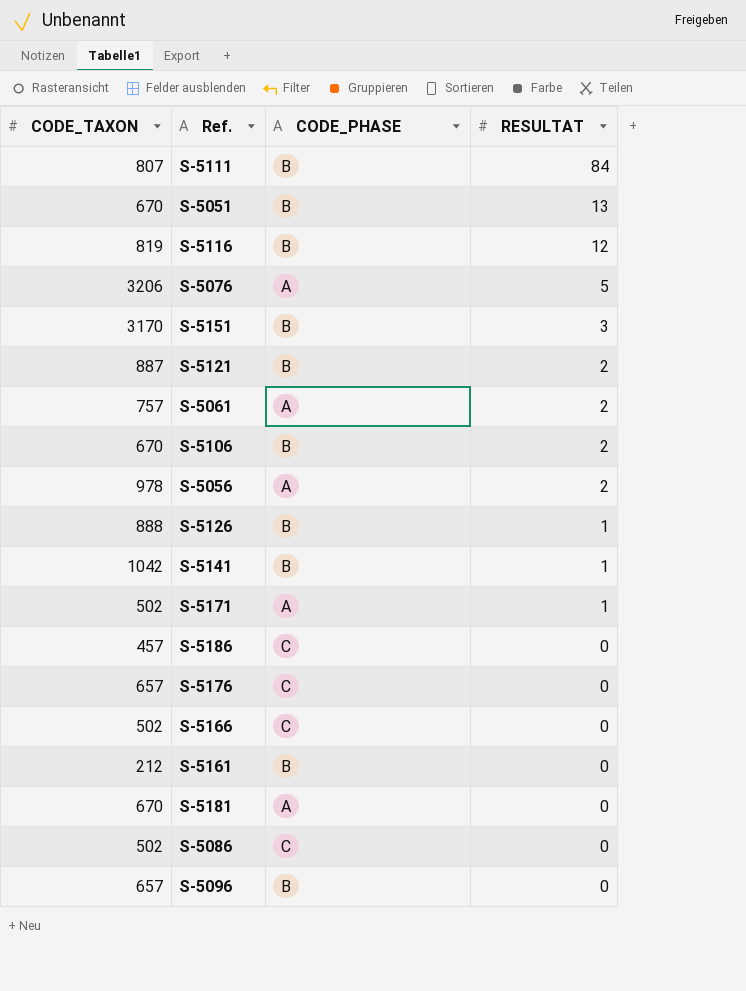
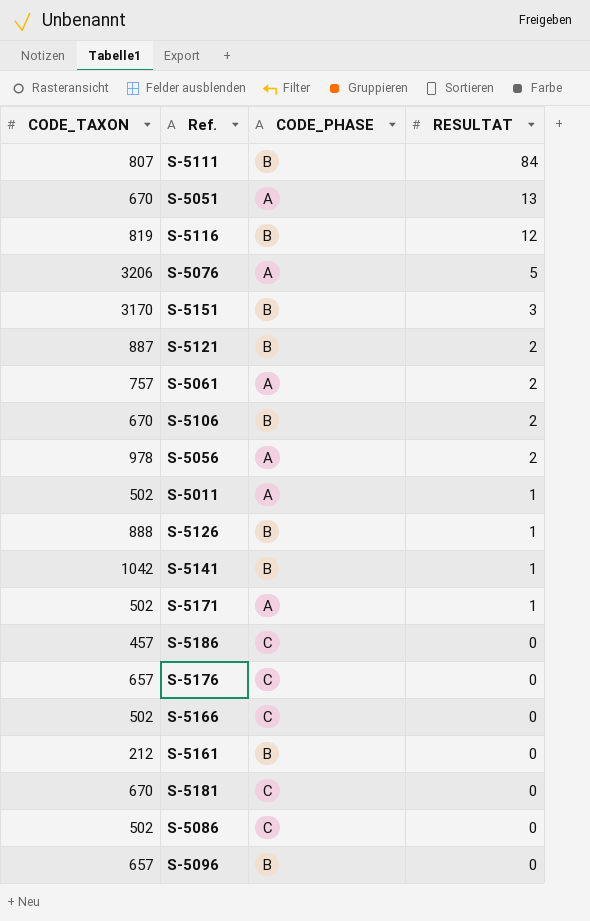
S-5051 | CODE_PHASE: B -> A
row S-5011: none -> 502 | A | 1
S-5181 | CODE_PHASE: A -> C

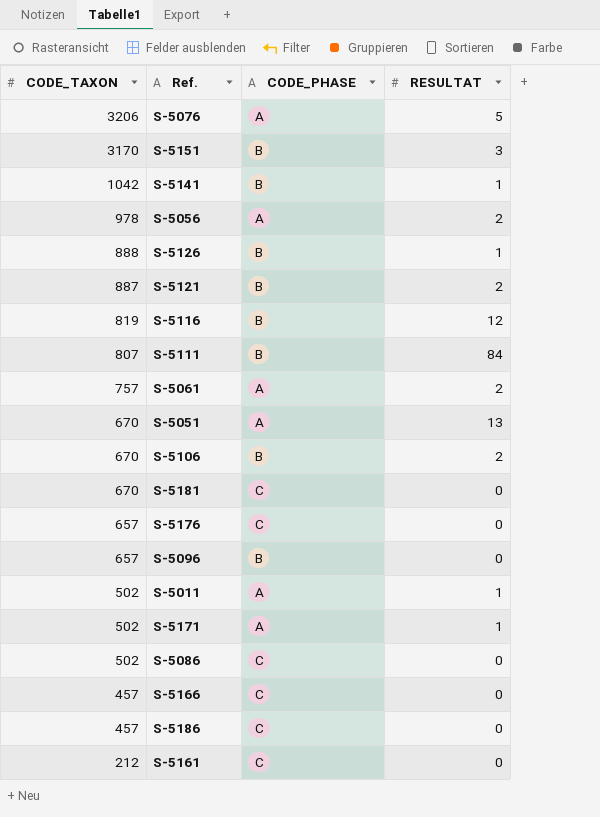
row order: RESULTAT descending -> CODE_TAXON descending
S-5166 | CODE_TAXON: 502 -> 457
S-5161 | CODE_PHASE: B -> C

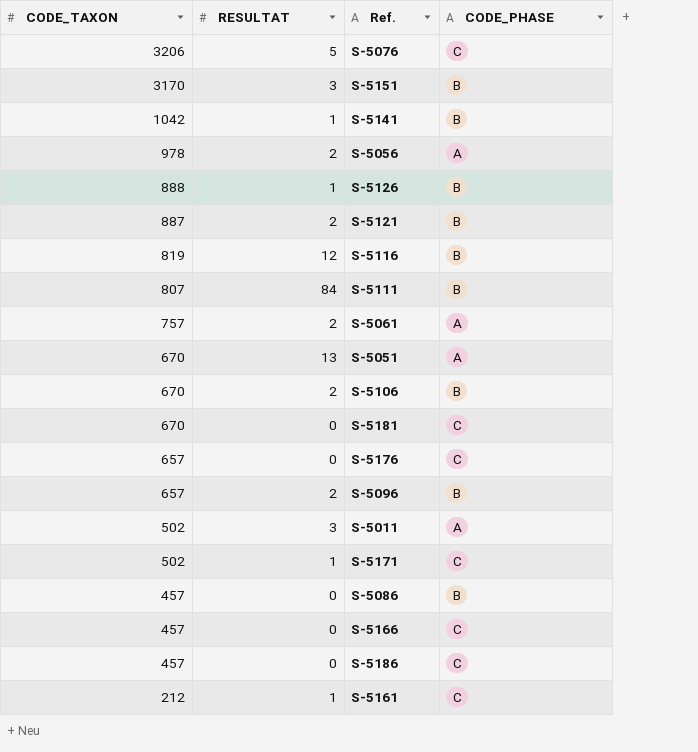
column RESULTAT | position: 4 -> 2
S-5076 | CODE_PHASE: A -> C
S-5096 | RESULTAT: 0 -> 2
S-5011 | RESULTAT: 1 -> 3
S-5171 | CODE_PHASE: A -> C
S-5086 | CODE_TAXON: 502 -> 457
S-5086 | CODE_PHASE: C -> B
S-5161 | RESULTAT: 0 -> 1

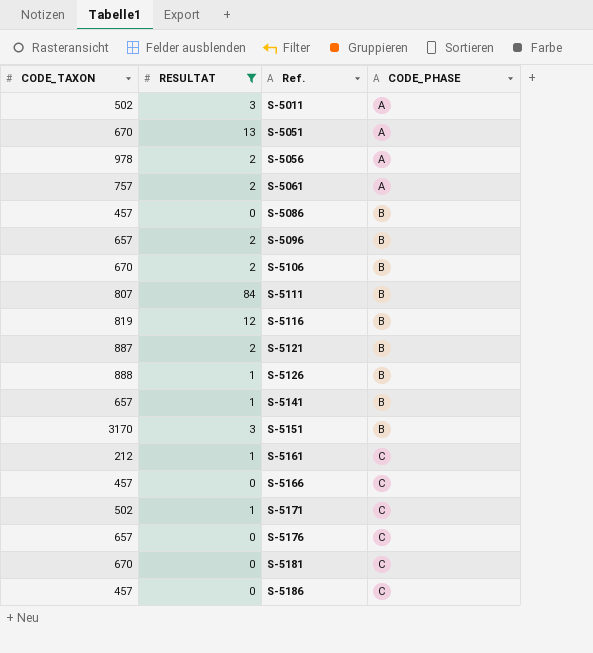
filter: none -> RESULTAT != 5
row order: CODE_TAXON descending -> Ref. ascending
S-5141 | CODE_TAXON: 1042 -> 657

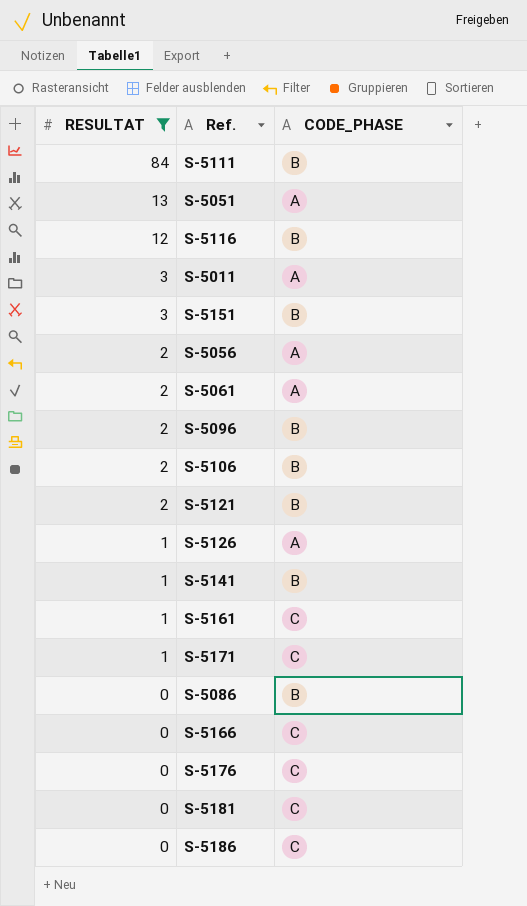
row order: Ref. ascending -> RESULTAT descending
column CODE_TAXON | position: 1 -> none
S-5126 | CODE_PHASE: B -> A

